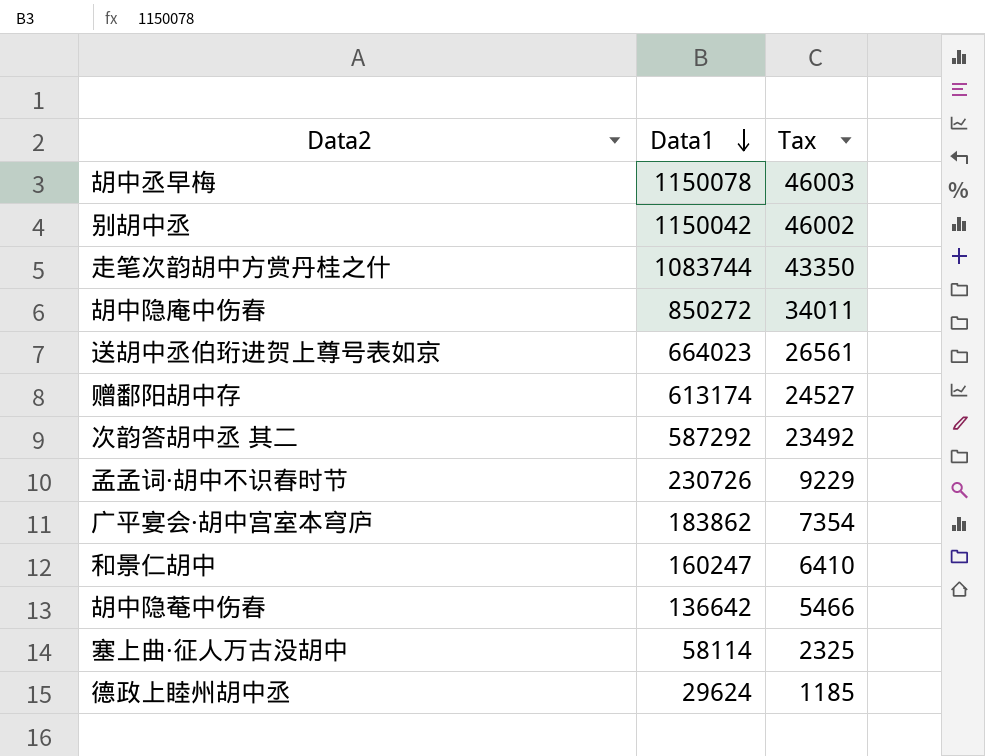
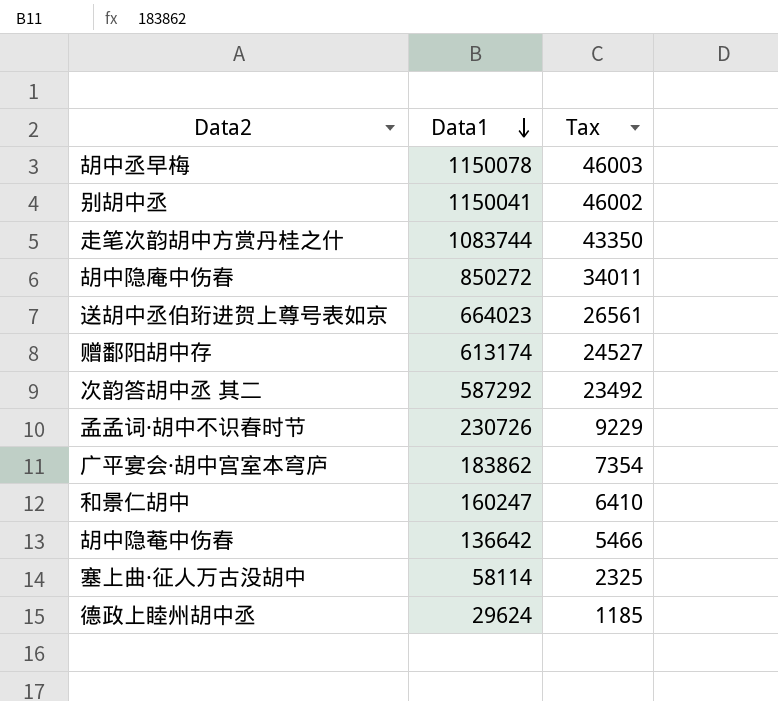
别胡中丞 | Data1: 1150042 -> 1150041

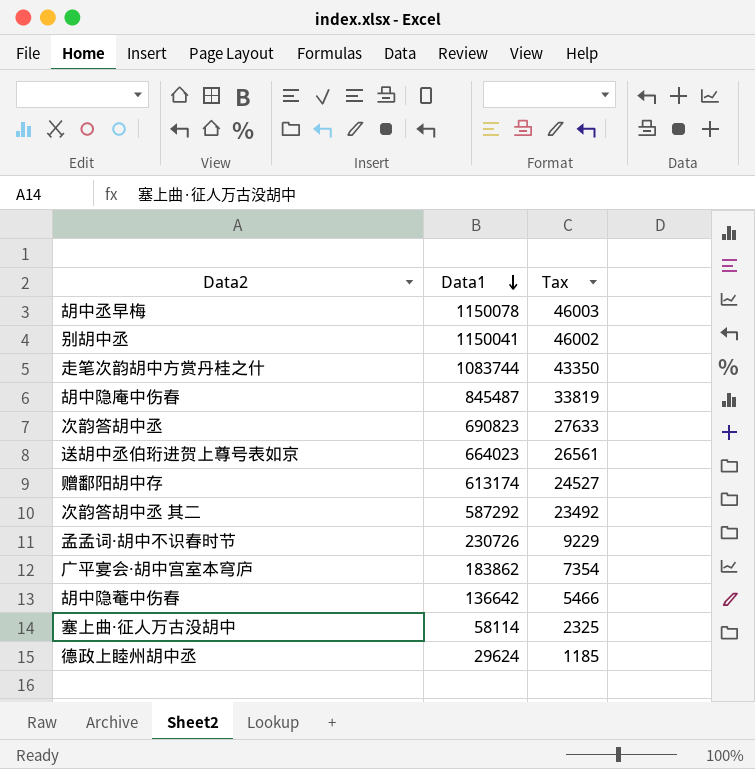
row 和景仁胡中: 160247 | 6410 -> none
胡中隐庵中伤春 | Data1: 850272 -> 845487
胡中隐庵中伤春 | Tax: 34011 -> 33819
row 次韵答胡中丞: none -> 690823 | 27633

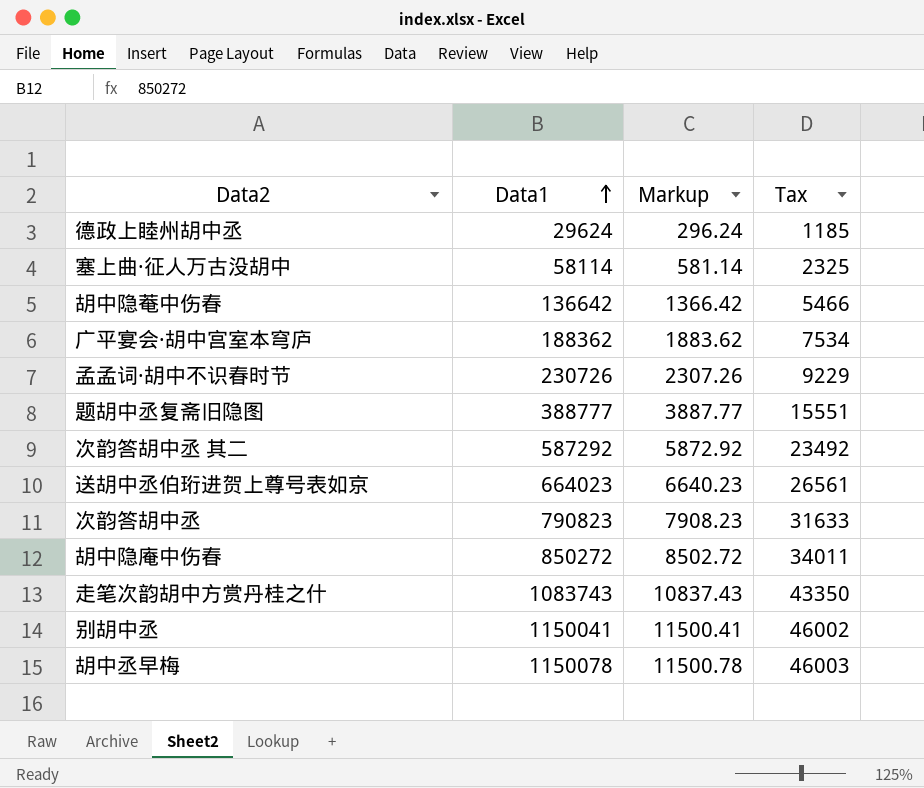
row order: Data1 descending -> Data1 ascending
column Markup | formula: none -> [Data1] * 0.01
row 赠鄱阳胡中存: 613174 | 24527 -> none
广平宴会·胡中宫室本穹庐 | Data1: 183862 -> 188362
广平宴会·胡中宫室本穹庐 | Tax: 7354 -> 7534
row 题胡中丞复斋旧隐图: none -> 388777 | 3887.77 | 15551
次韵答胡中丞 | Data1: 690823 -> 790823
次韵答胡中丞 | Tax: 27633 -> 31633
胡中隐庵中伤春 | Data1: 845487 -> 850272
胡中隐庵中伤春 | Tax: 33819 -> 34011
走笔次韵胡中方赏丹桂之什 | Data1: 1083744 -> 1083743

